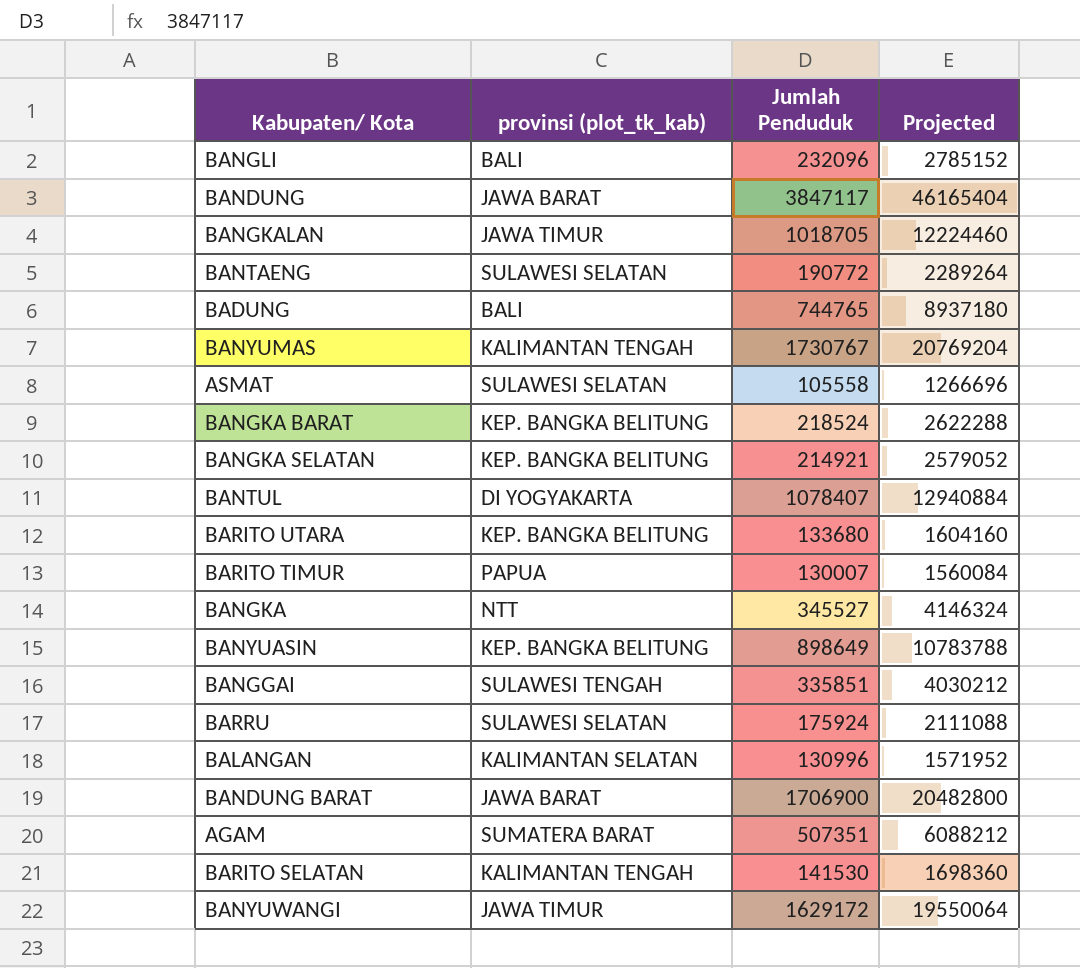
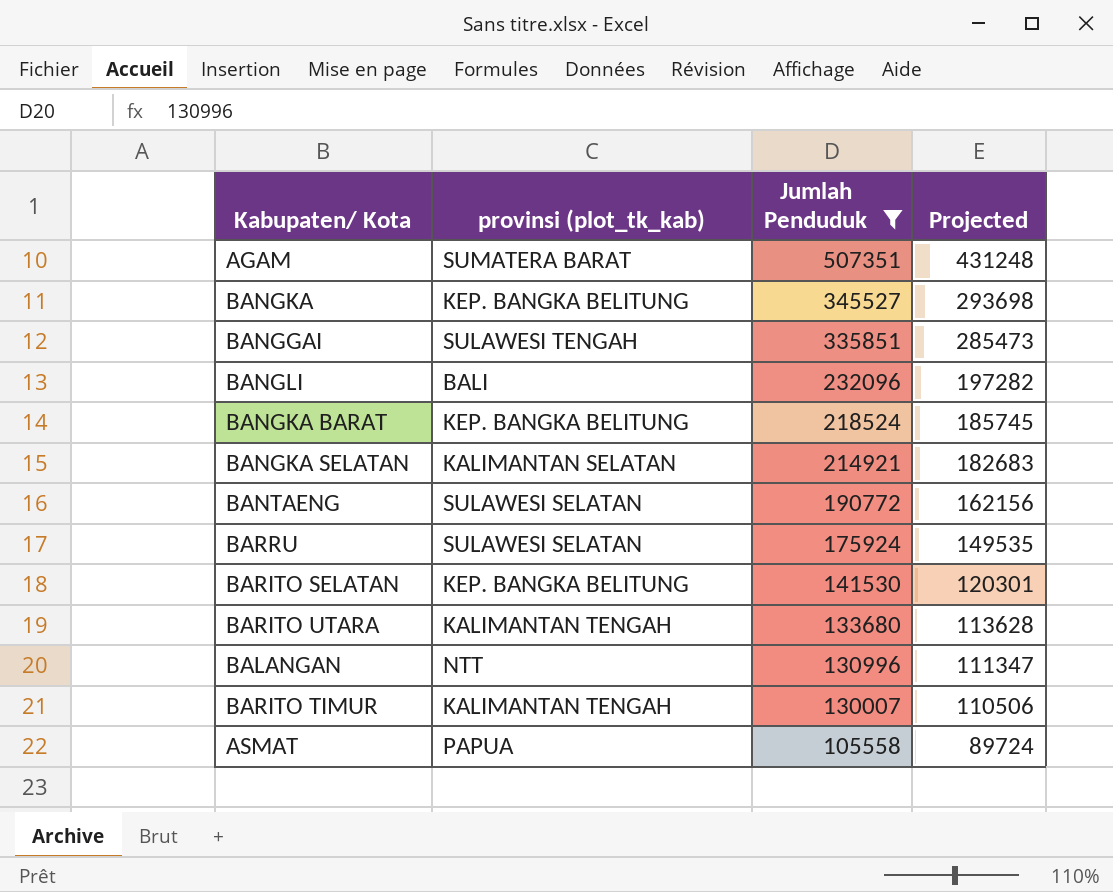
filter: none -> Jumlah Penduduk <= 507351
row order: none -> Jumlah Penduduk descending
column Projected | formula: [Jumlah Penduduk] * 12 -> [Jumlah Penduduk] * 0.85
BANGKA | provinsi (plot_tk_kab): NTT -> KEP. BANGKA BELITUNG
BANGKA SELATAN | provinsi (plot_tk_kab): KEP. BANGKA BELITUNG -> KALIMANTAN SELATAN
BARITO SELATAN | provinsi (plot_tk_kab): KALIMANTAN TENGAH -> KEP. BANGKA BELITUNG
BARITO UTARA | provinsi (plot_tk_kab): KEP. BANGKA BELITUNG -> KALIMANTAN TENGAH
BALANGAN | provinsi (plot_tk_kab): KALIMANTAN SELATAN -> NTT
BARITO TIMUR | provinsi (plot_tk_kab): PAPUA -> KALIMANTAN TENGAH
ASMAT | provinsi (plot_tk_kab): SULAWESI SELATAN -> PAPUA

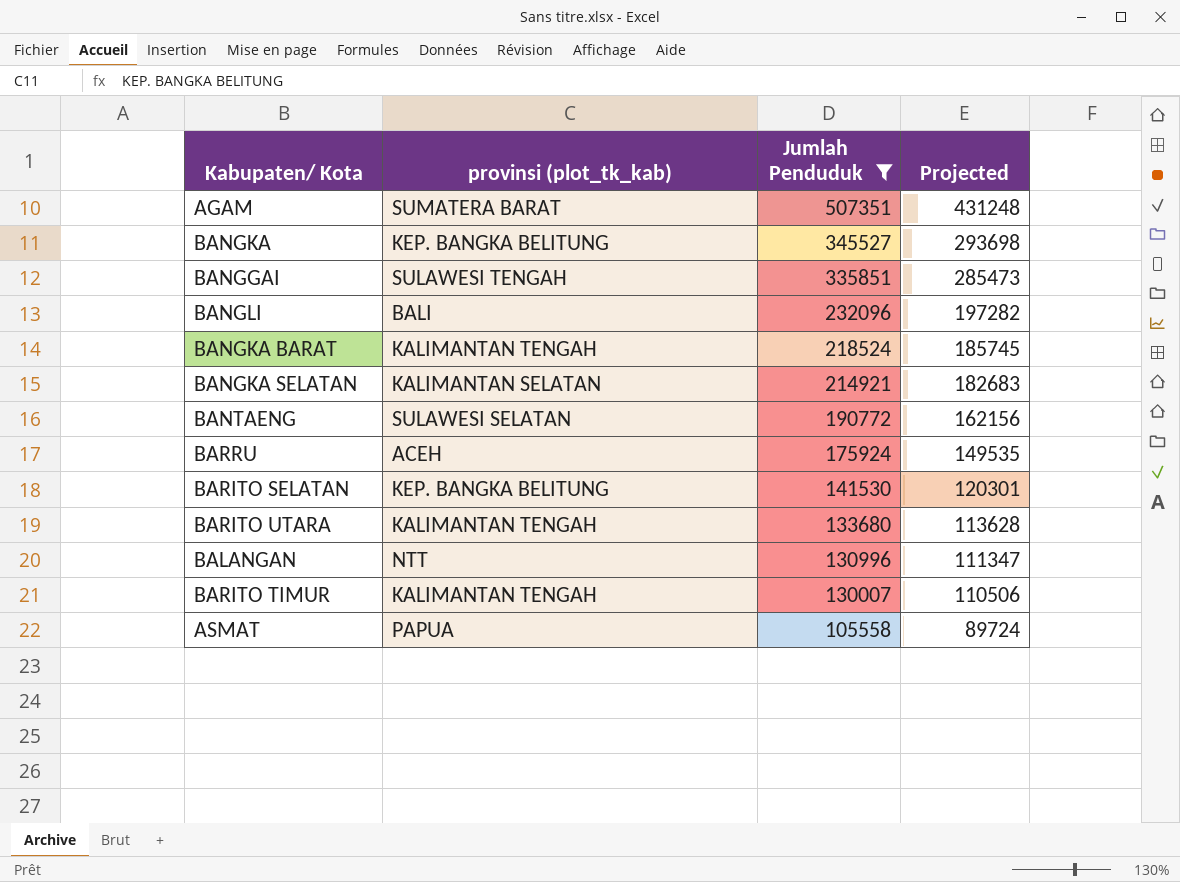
BANGKA BARAT | provinsi (plot_tk_kab): KEP. BANGKA BELITUNG -> KALIMANTAN TENGAH
BARRU | provinsi (plot_tk_kab): SULAWESI SELATAN -> ACEH

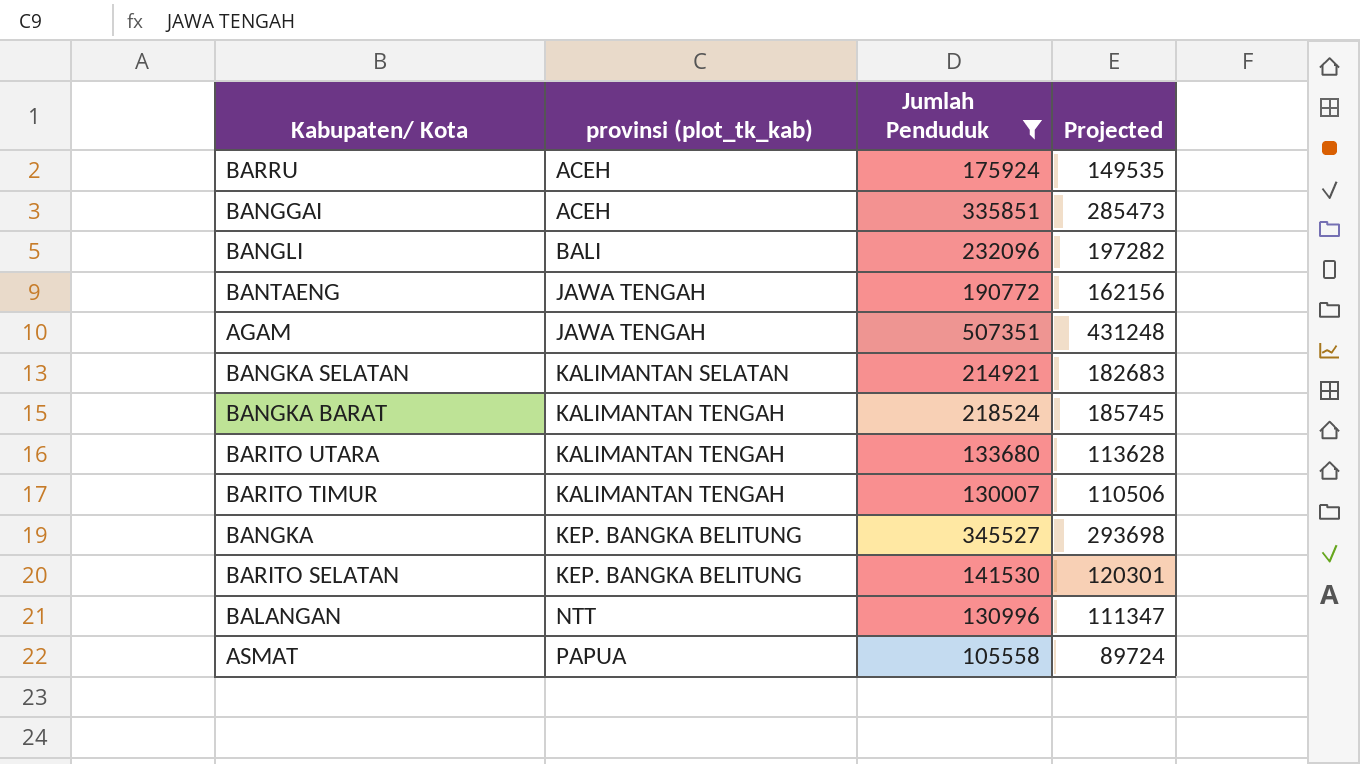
row order: Jumlah Penduduk descending -> provinsi (plot_tk_kab) ascending
BANGGAI | provinsi (plot_tk_kab): SULAWESI TENGAH -> ACEH
BANTAENG | provinsi (plot_tk_kab): SULAWESI SELATAN -> JAWA TENGAH
AGAM | provinsi (plot_tk_kab): SUMATERA BARAT -> JAWA TENGAH

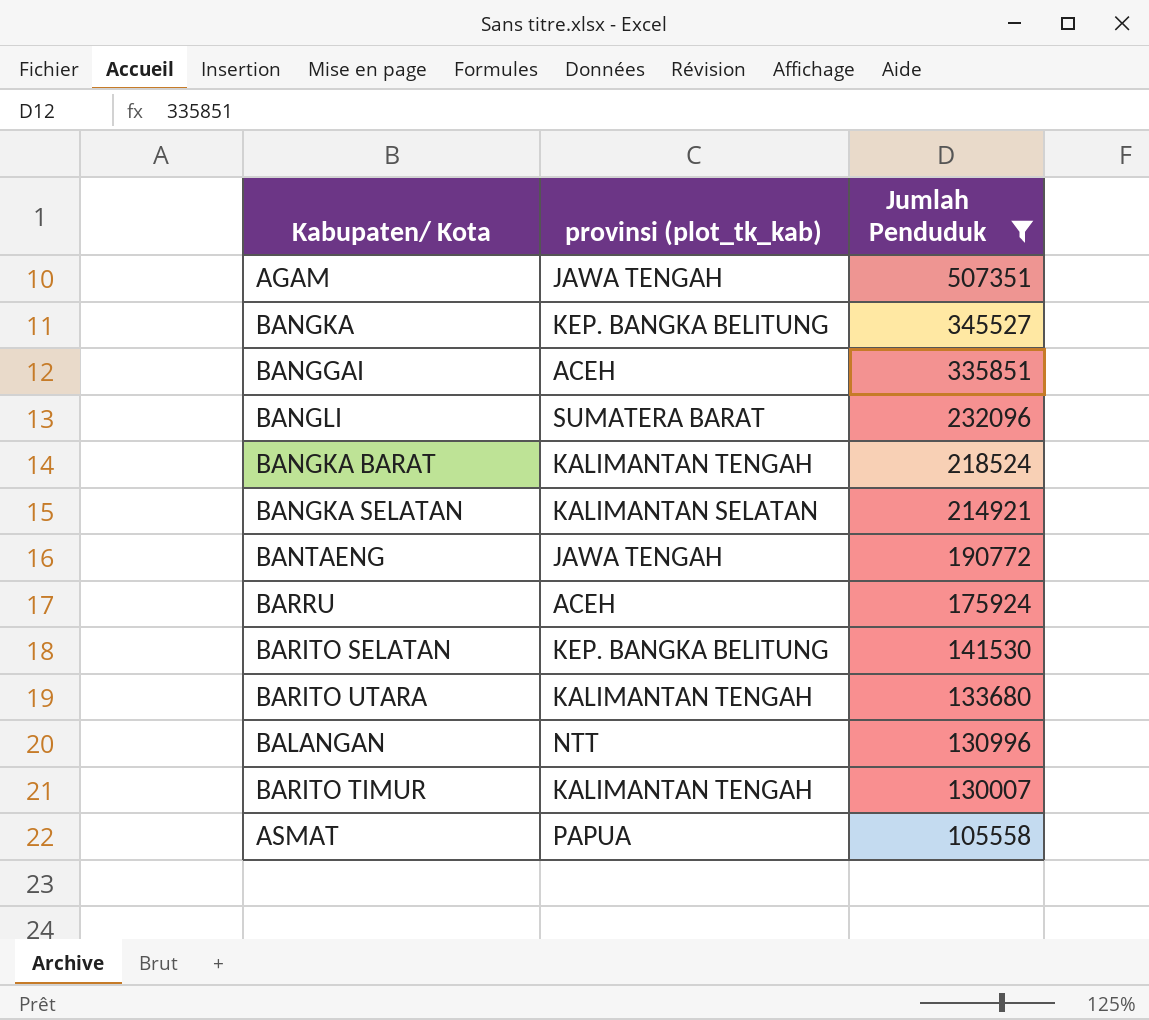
row order: provinsi (plot_tk_kab) ascending -> Jumlah Penduduk descending
column Projected | formula: [Jumlah Penduduk] * 0.85 -> none
BANGLI | provinsi (plot_tk_kab): BALI -> SUMATERA BARAT

